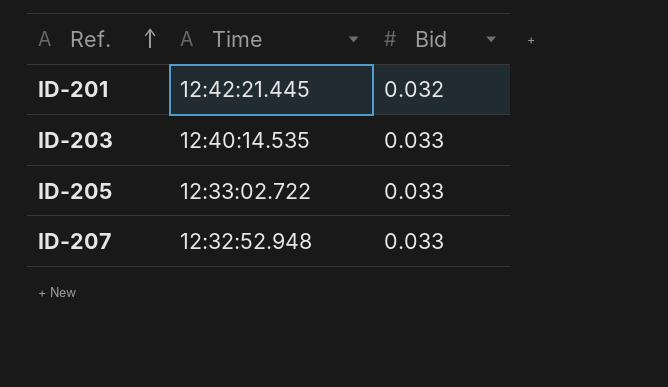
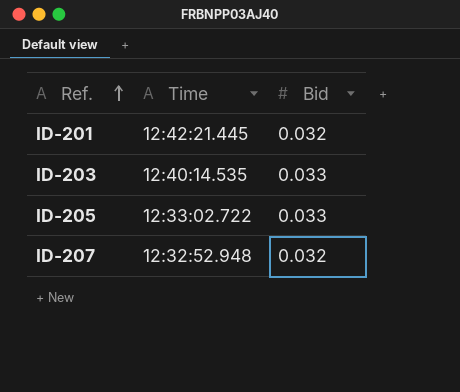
ID-207 | Bid: 0.033 -> 0.032

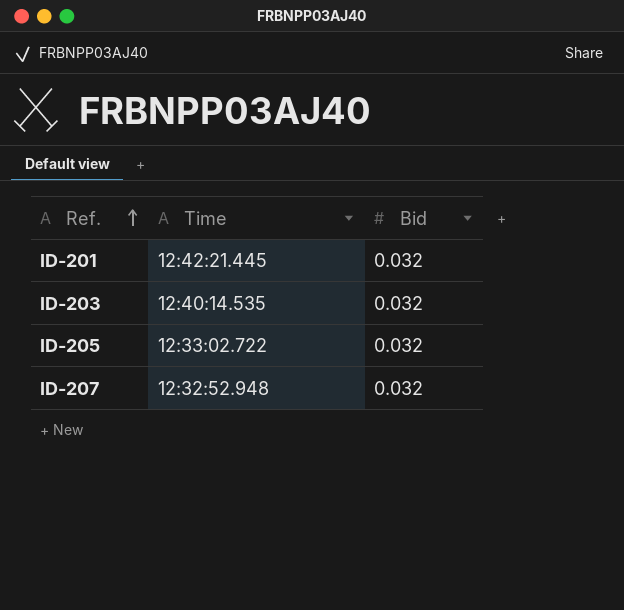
ID-203 | Bid: 0.033 -> 0.032
ID-205 | Bid: 0.033 -> 0.032

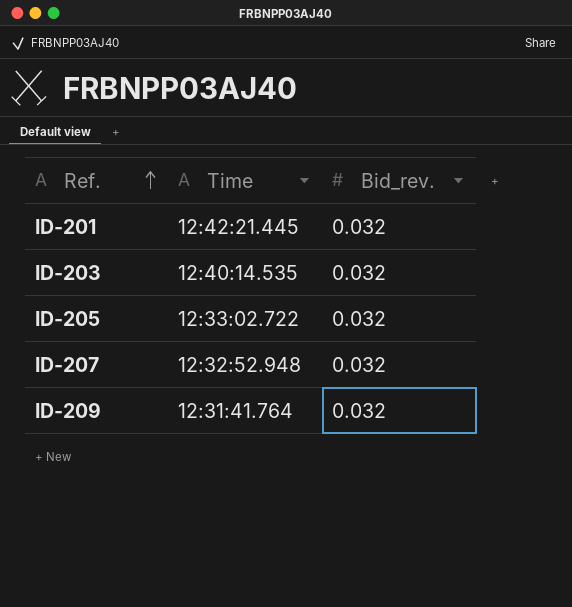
column name: Bid -> Bid_rev.
row ID-209: none -> 12:31:41.764 | 0.032

